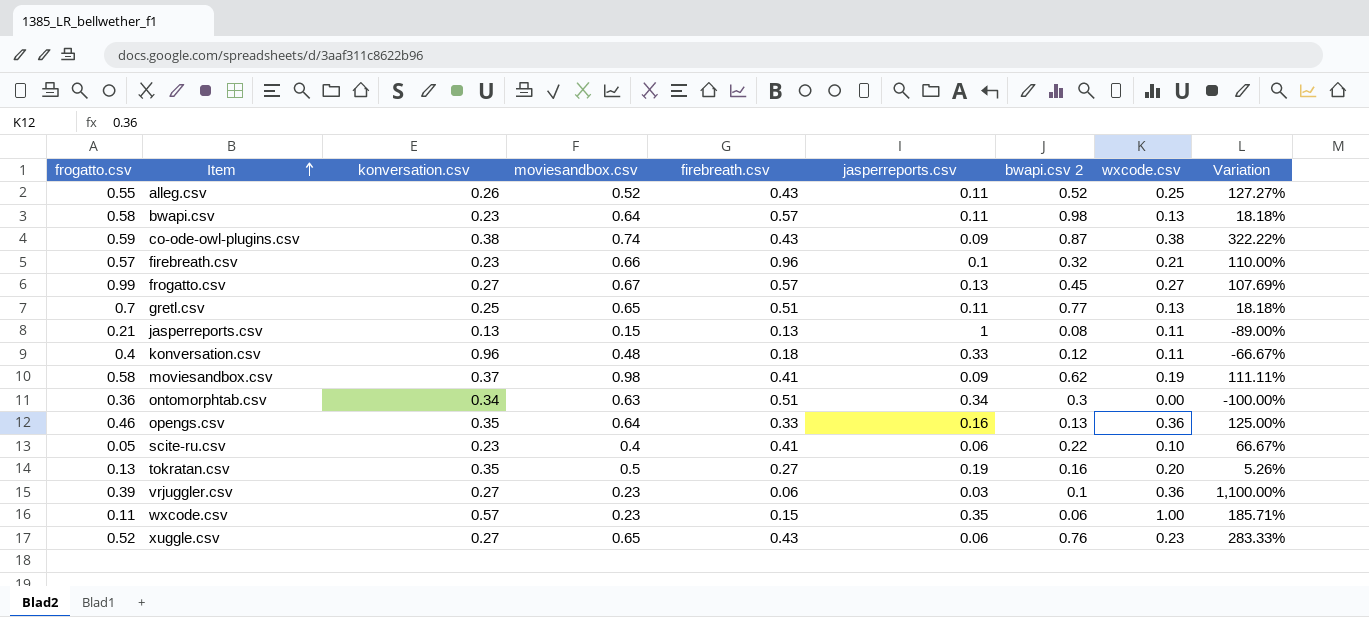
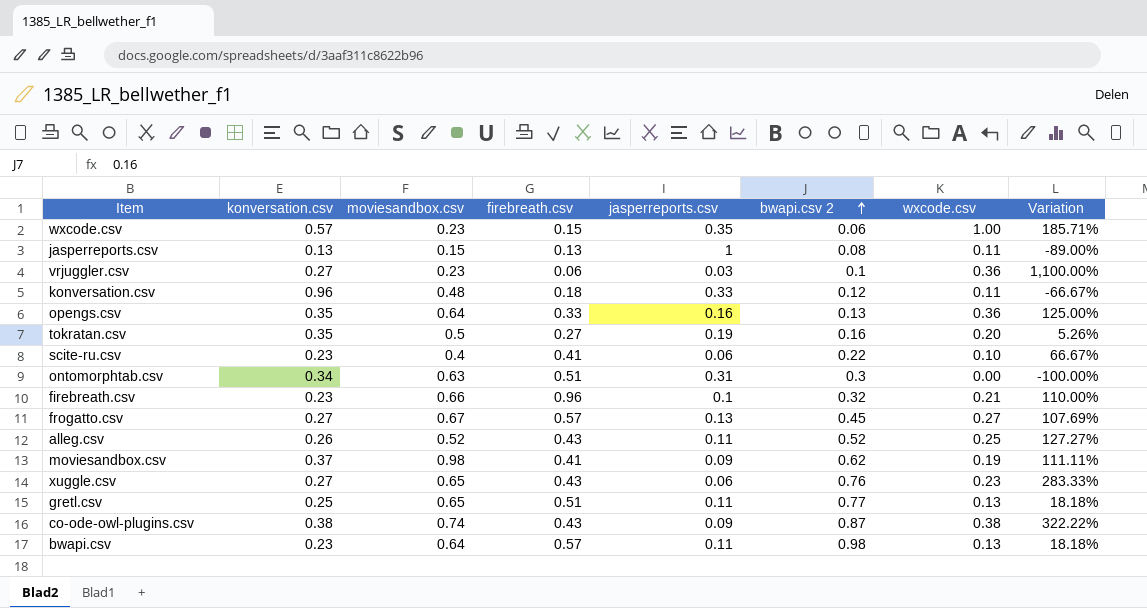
row order: Item ascending -> bwapi.csv 2 ascending
column frogatto.csv | position: 1 -> none
ontomorphtab.csv | jasperreports.csv: 0.34 -> 0.31

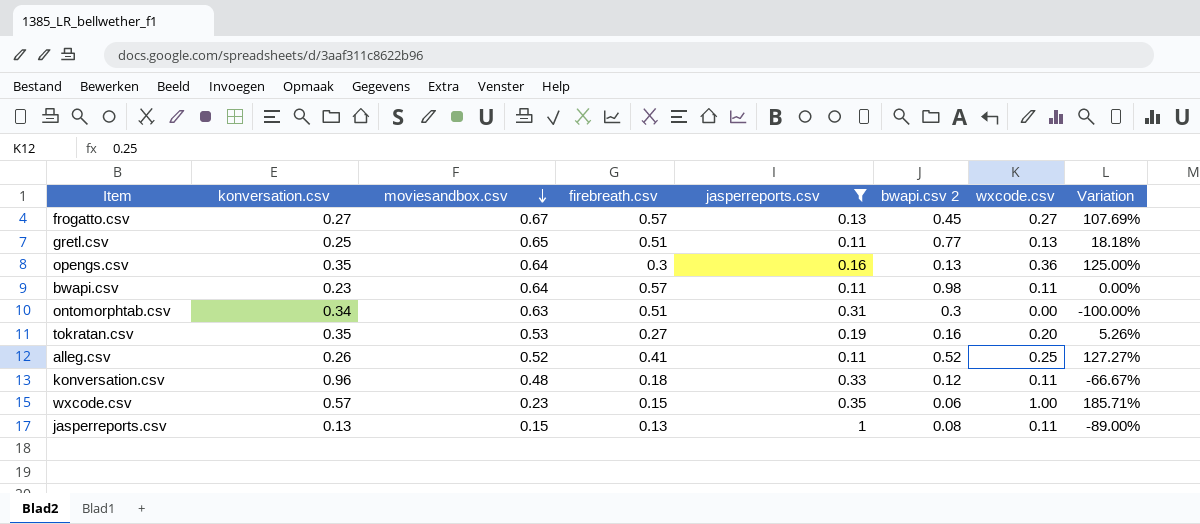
filter: none -> jasperreports.csv >= 0.11
row order: bwapi.csv 2 ascending -> moviesandbox.csv descending
opengs.csv | firebreath.csv: 0.33 -> 0.3
bwapi.csv | wxcode.csv: 0.13 -> 0.11
bwapi.csv | Variation: 18.18% -> 0.00%
tokratan.csv | moviesandbox.csv: 0.5 -> 0.53
alleg.csv | firebreath.csv: 0.43 -> 0.41

